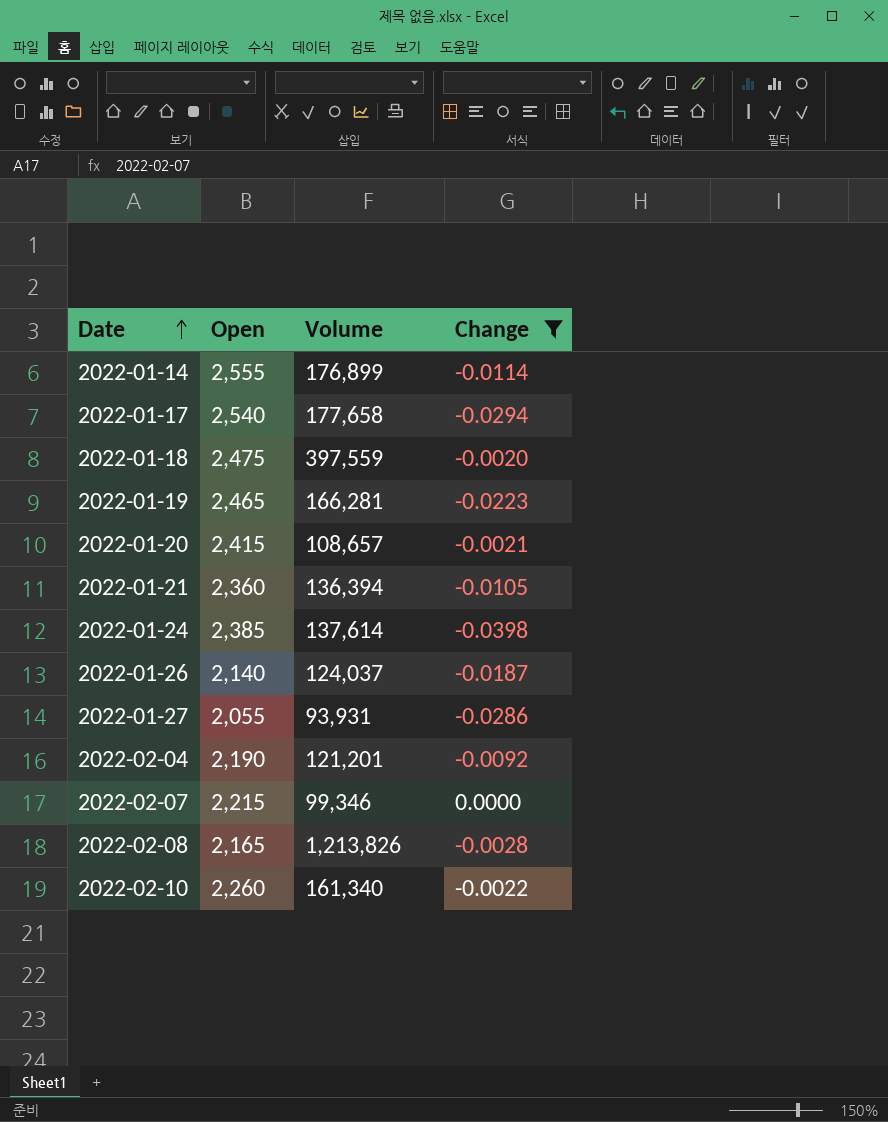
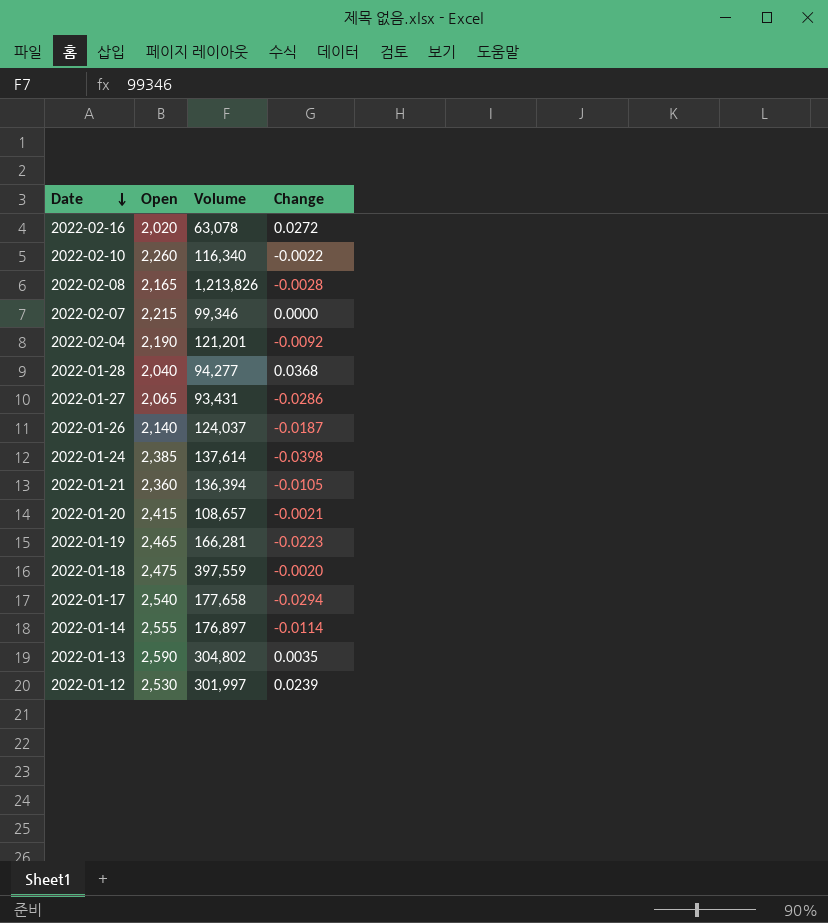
filter: Change <= 0.0000 -> none
row order: Date ascending -> Date descending
2022-02-10 | Volume: 161,340 -> 116,340
2022-01-27 | Open: 2,055 -> 2,065
2022-01-27 | Volume: 93,931 -> 93,431
2022-01-14 | Volume: 176,899 -> 176,897

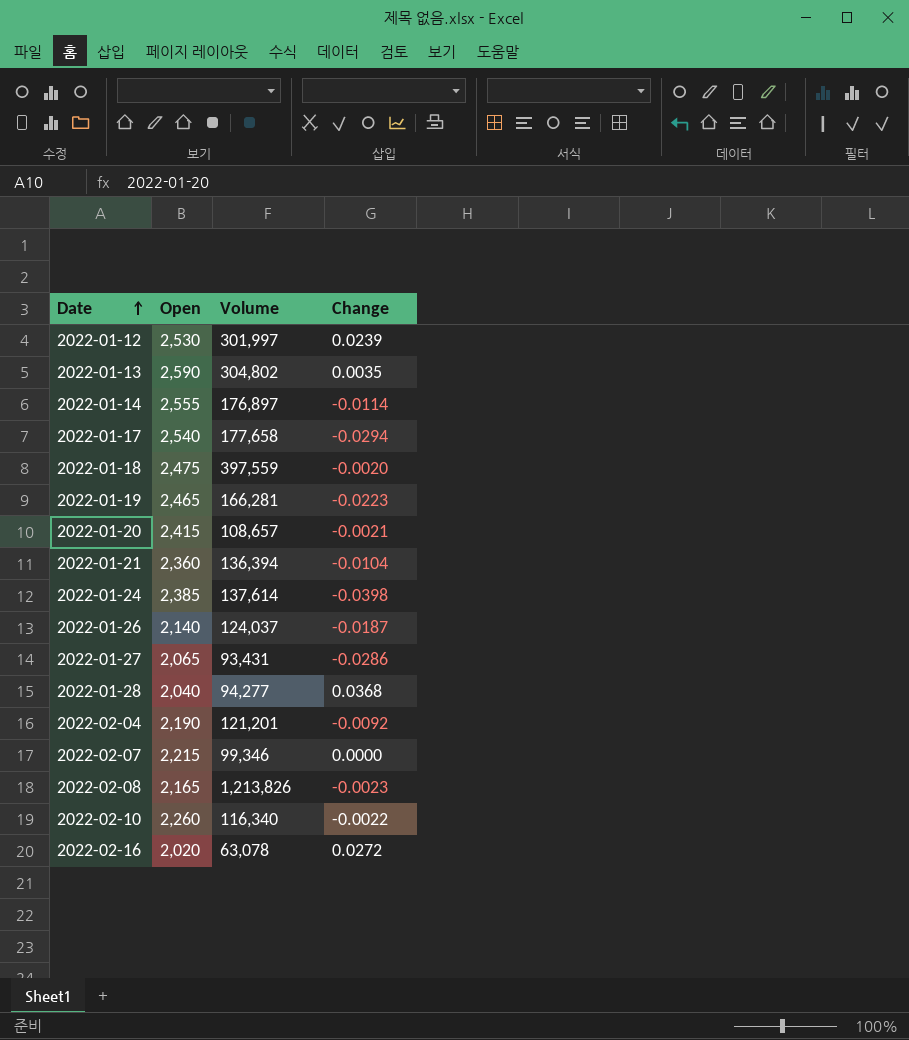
row order: Date descending -> Date ascending
2022-01-21 | Change: -0.0105 -> -0.0104
2022-02-08 | Change: -0.0028 -> -0.0023

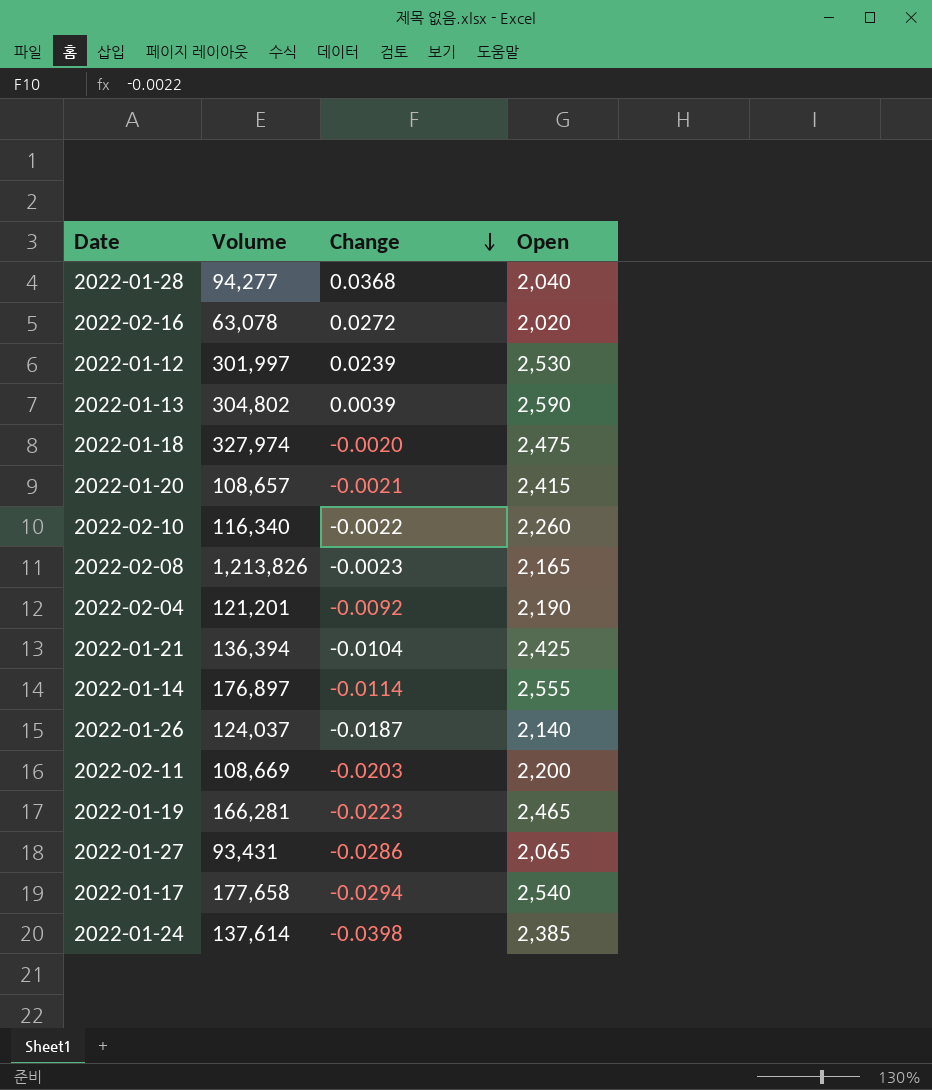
row order: Date ascending -> Change descending
column Open | position: 2 -> 4
row 2022-02-07: 2,215 | 99,346 | 0.0000 -> none
2022-01-13 | Change: 0.0035 -> 0.0039
2022-01-18 | Volume: 397,559 -> 327,974
2022-01-21 | Open: 2,360 -> 2,425
row 2022-02-11: none -> 108,669 | -0.0203 | 2,200

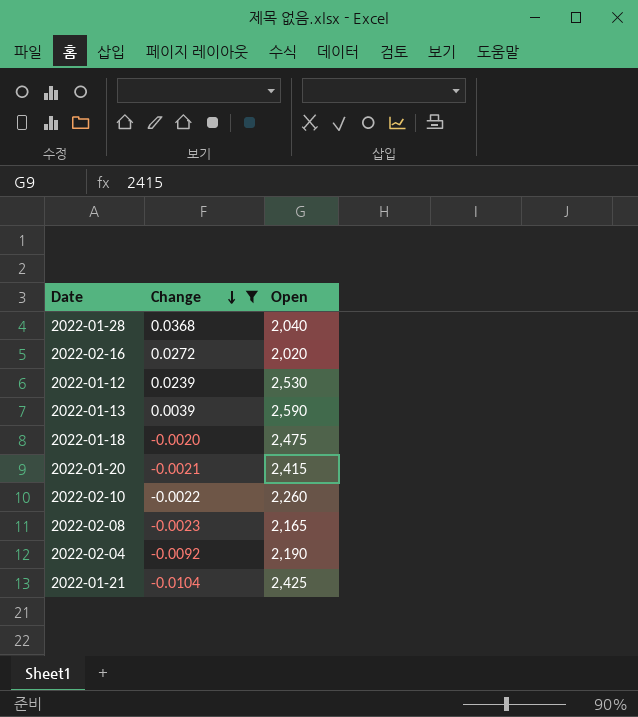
filter: none -> Change >= -0.0104
column Volume | position: 2 -> none

